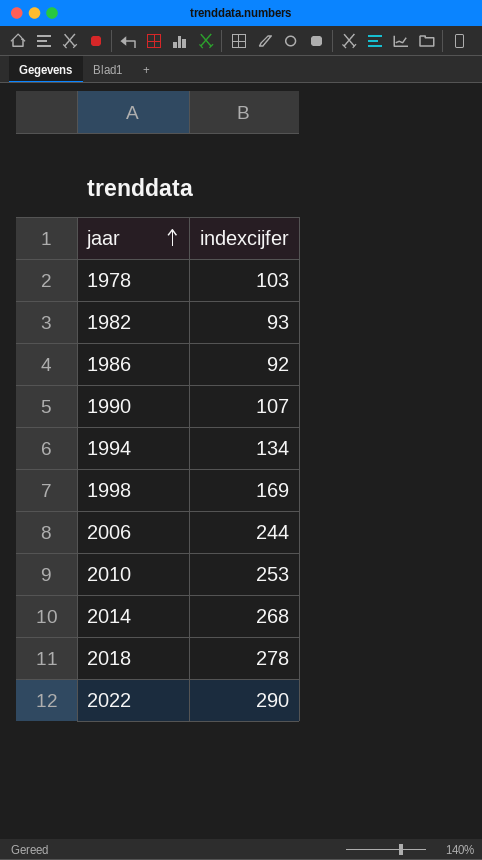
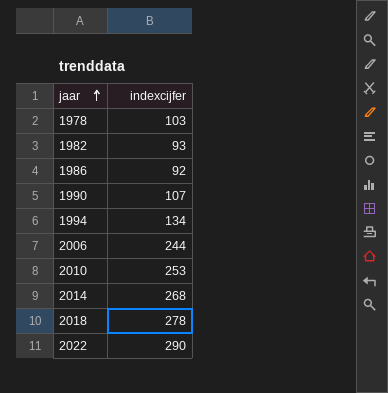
row 1998: 169 -> none

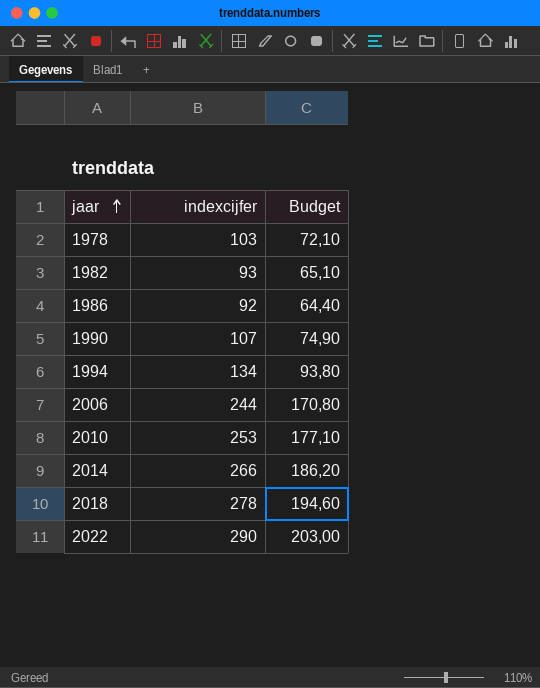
column Budget | formula: none -> [indexcijfer] * 0,7
2014 | indexcijfer: 268 -> 266

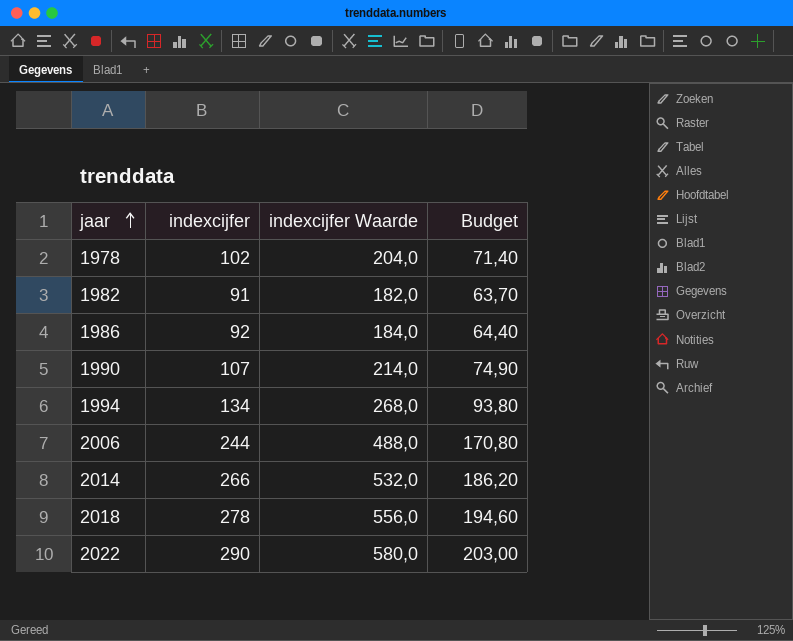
column indexcijfer Waarde | formula: none -> [indexcijfer] * 2
row 2010: 253 | 177,10 -> none
1978 | indexcijfer: 103 -> 102
1978 | Budget: 72,10 -> 71,40
1982 | indexcijfer: 93 -> 91
1982 | Budget: 65,10 -> 63,70

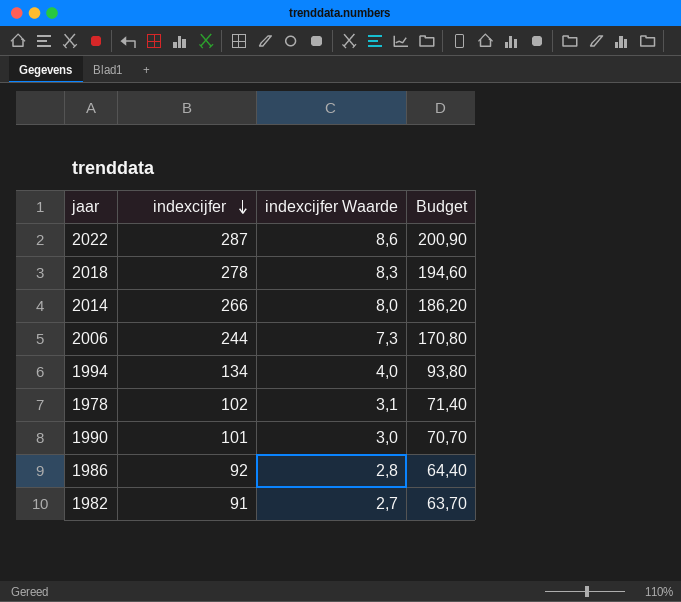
row order: jaar ascending -> indexcijfer descending
column indexcijfer Waarde | formula: [indexcijfer] * 2 -> [indexcijfer] * 0,03
2022 | indexcijfer: 290 -> 287
2022 | Budget: 203,00 -> 200,90
1990 | indexcijfer: 107 -> 101
1990 | Budget: 74,90 -> 70,70

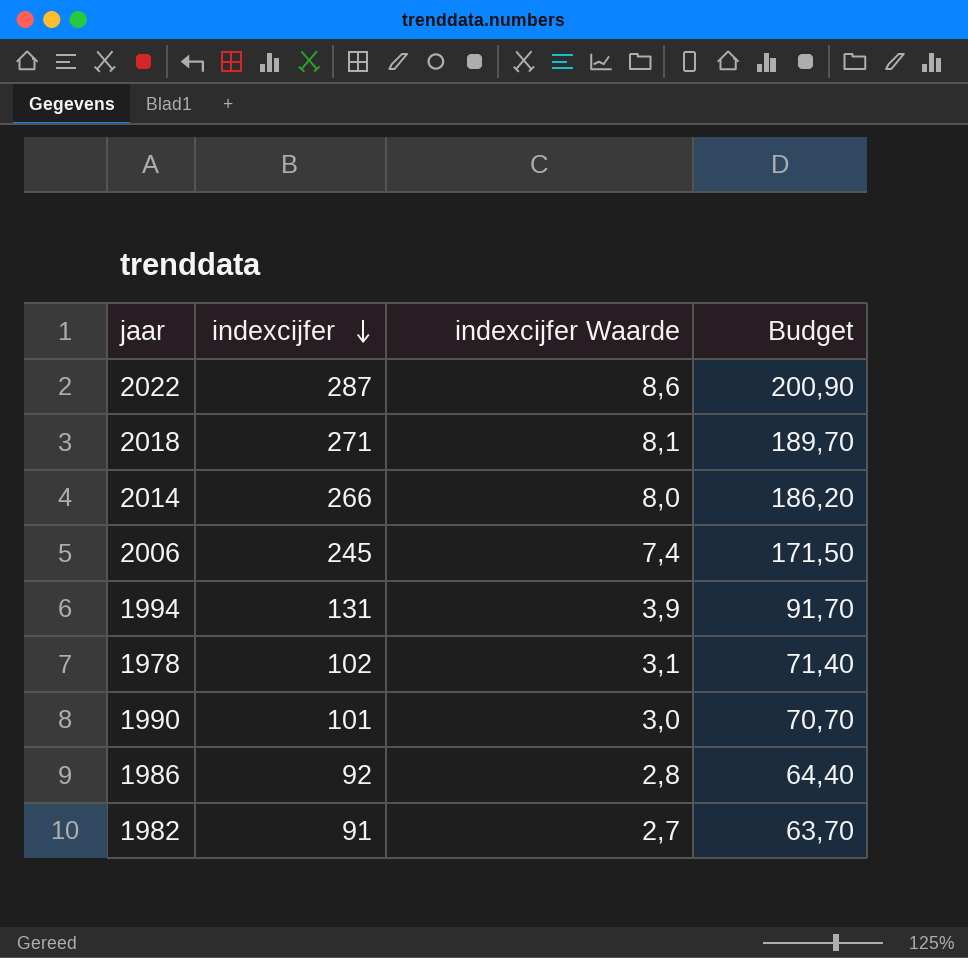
2018 | indexcijfer: 278 -> 271
2018 | indexcijfer Waarde: 8,3 -> 8,1
2018 | Budget: 194,60 -> 189,70
2006 | indexcijfer: 244 -> 245
2006 | indexcijfer Waarde: 7,3 -> 7,4
2006 | Budget: 170,80 -> 171,50
1994 | indexcijfer: 134 -> 131
1994 | indexcijfer Waarde: 4,0 -> 3,9
1994 | Budget: 93,80 -> 91,70

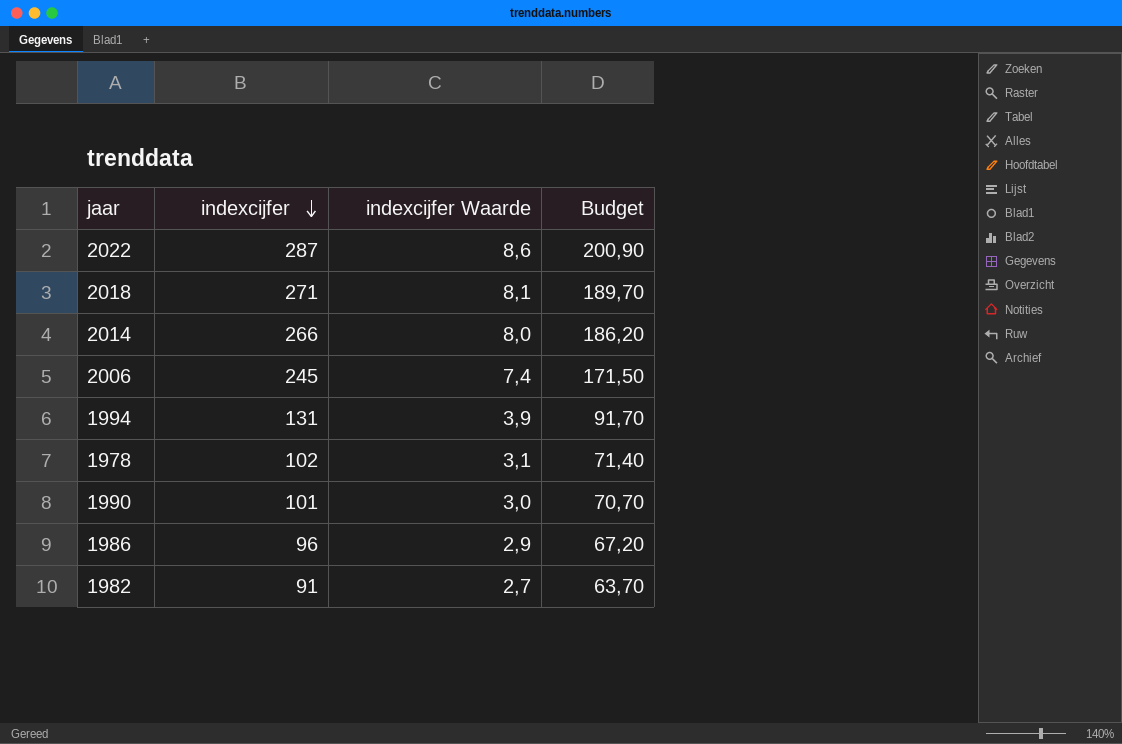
1986 | indexcijfer: 92 -> 96
1986 | indexcijfer Waarde: 2,8 -> 2,9
1986 | Budget: 64,40 -> 67,20

